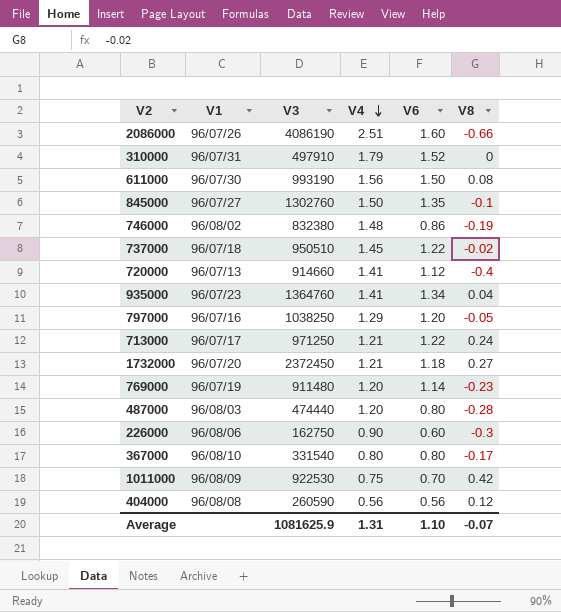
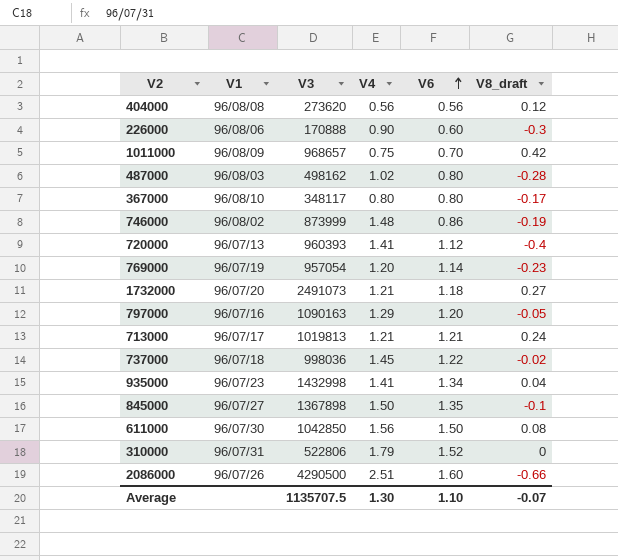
row order: V4 descending -> V6 ascending
column name: V8 -> V8_draft
404000 | V3: 260590 -> 273620
226000 | V3: 162750 -> 170888
1011000 | V3: 922530 -> 968657
487000 | V3: 474440 -> 498162
487000 | V4: 1.20 -> 1.02
367000 | V3: 331540 -> 348117
746000 | V3: 832380 -> 873999
720000 | V3: 914660 -> 960393
769000 | V3: 911480 -> 957054
1732000 | V3: 2372450 -> 2491073
797000 | V3: 1038250 -> 1090163
713000 | V3: 971250 -> 1019813
713000 | V6: 1.22 -> 1.21
737000 | V3: 950510 -> 998036
935000 | V3: 1364760 -> 1432998
845000 | V3: 1302760 -> 1367898
611000 | V3: 993190 -> 1042850
310000 | V3: 497910 -> 522806
2086000 | V3: 4086190 -> 4290500
Average | V3: 1081625.9 -> 1135707.5
Average | V4: 1.31 -> 1.30

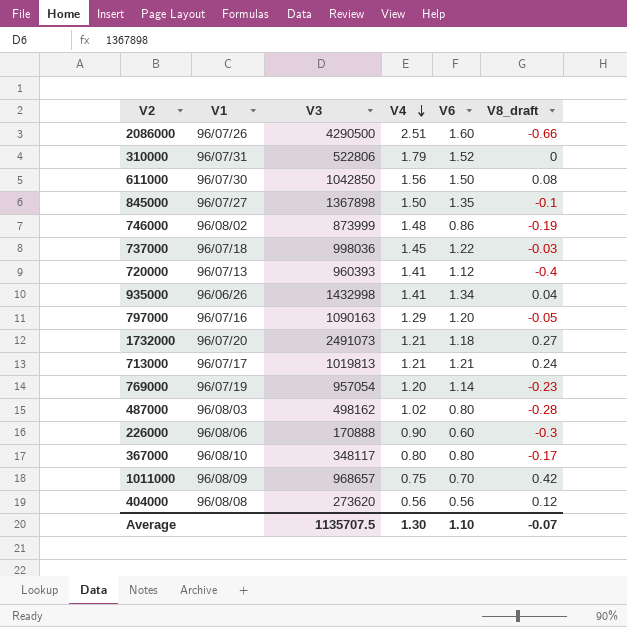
row order: V6 ascending -> V4 descending
737000 | V8_draft: -0.02 -> -0.03
935000 | V1: 96/07/23 -> 96/06/26

